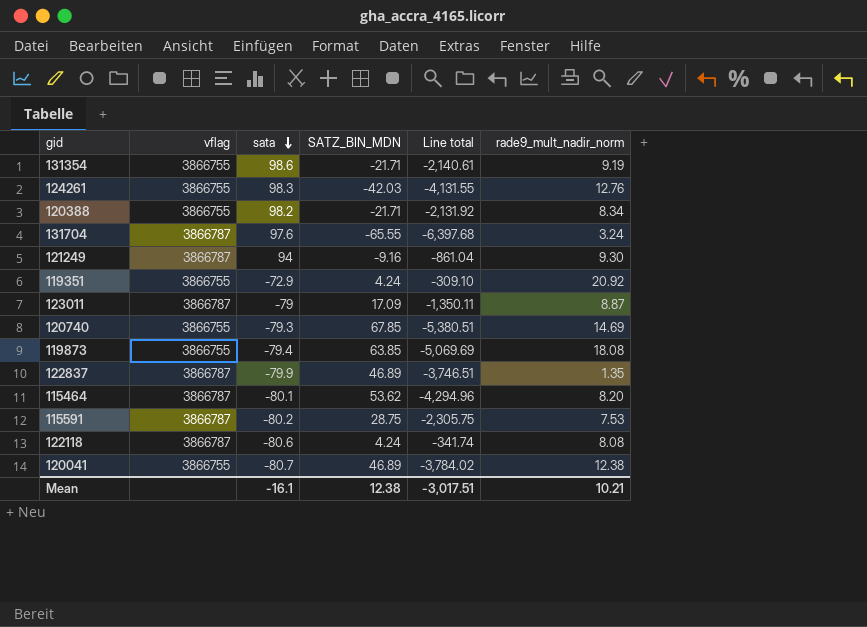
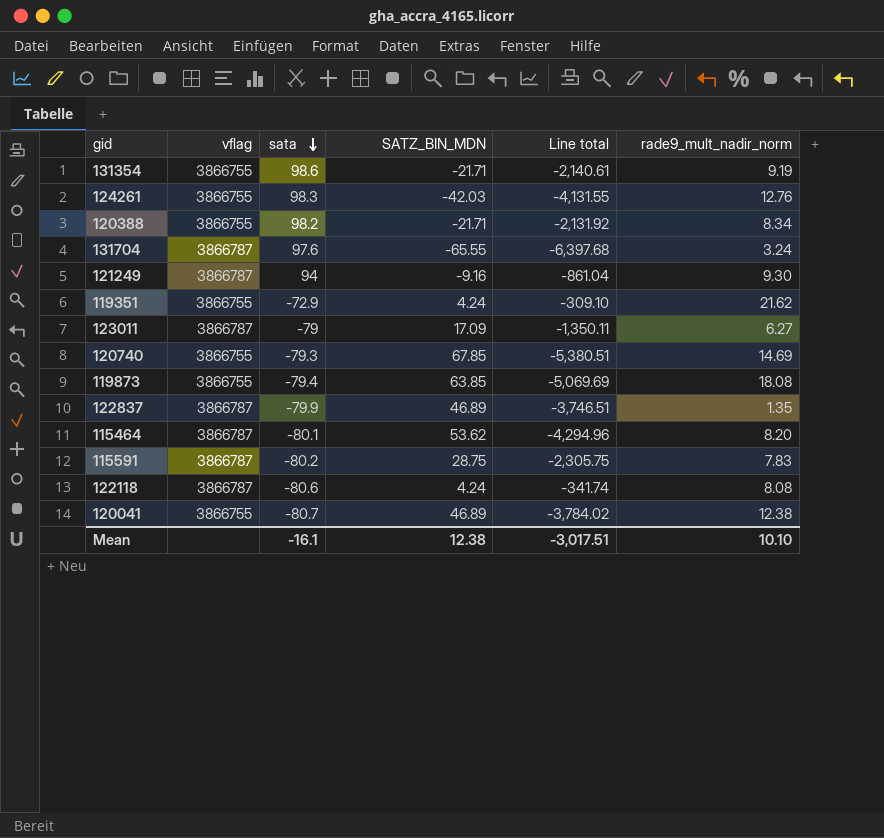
119351 | rade9_mult_nadir_norm: 20.92 -> 21.62
123011 | rade9_mult_nadir_norm: 8.87 -> 6.27
115591 | rade9_mult_nadir_norm: 7.53 -> 7.83
Mean | rade9_mult_nadir_norm: 10.21 -> 10.10

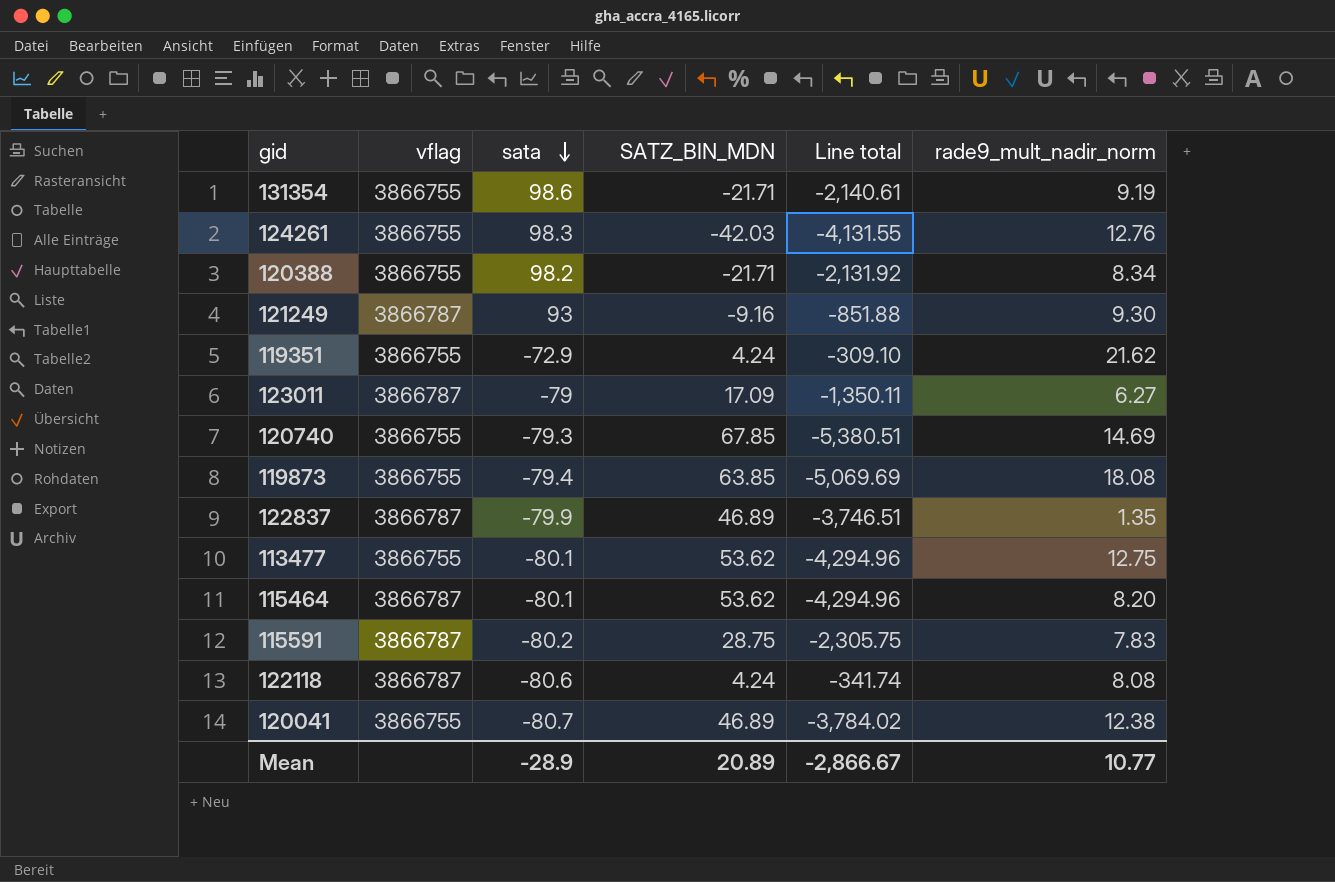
row 131704: 3866787 | 97.6 | -65.55 | -6,397.68 | 3.24 -> none
121249 | sata: 94 -> 93
121249 | Line total: -861.04 -> -851.88
row 113477: none -> 3866755 | -80.1 | 53.62 | -4,294.96 | 12.75
Mean | sata: -16.1 -> -28.9
Mean | SATZ_BIN_MDN: 12.38 -> 20.89
Mean | Line total: -3,017.51 -> -2,866.67
Mean | rade9_mult_nadir_norm: 10.10 -> 10.77

